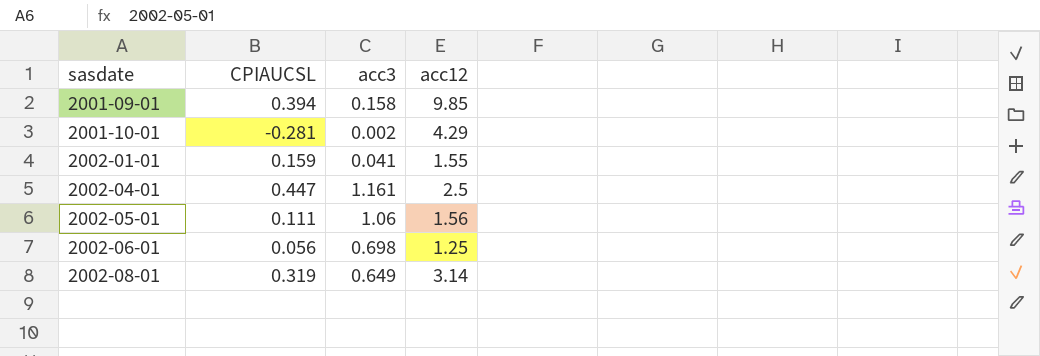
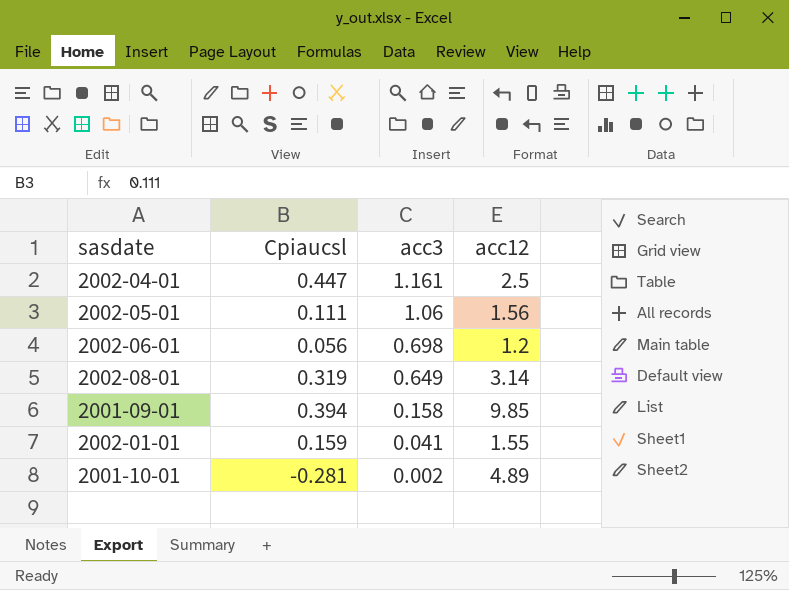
row order: sasdate ascending -> acc3 descending
column name: CPIAUCSL -> Cpiaucsl
2002-06-01 | acc12: 1.25 -> 1.2
2001-10-01 | acc12: 4.29 -> 4.89

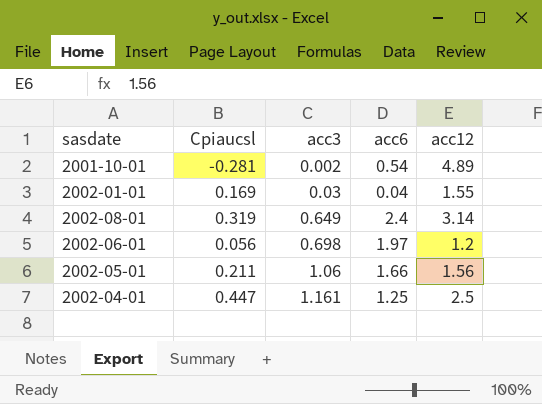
row order: acc3 descending -> acc3 ascending
column acc6 | position: none -> 4
row 2001-09-01: 0.394 | 0.158 | 9.85 -> none
2002-01-01 | Cpiaucsl: 0.159 -> 0.169
2002-01-01 | acc3: 0.041 -> 0.03
2002-05-01 | Cpiaucsl: 0.111 -> 0.211

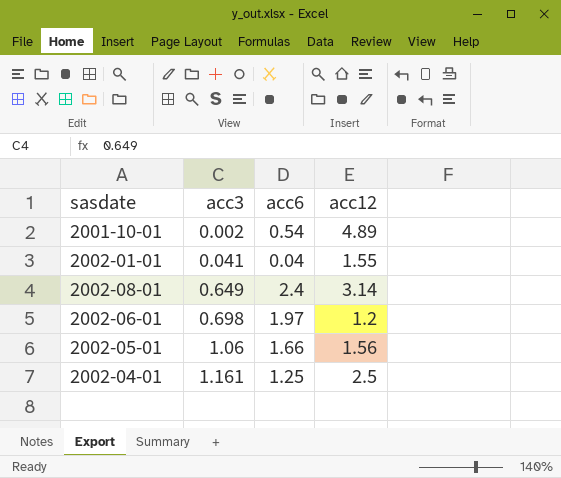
column Cpiaucsl | position: 2 -> none
2002-01-01 | acc3: 0.03 -> 0.041

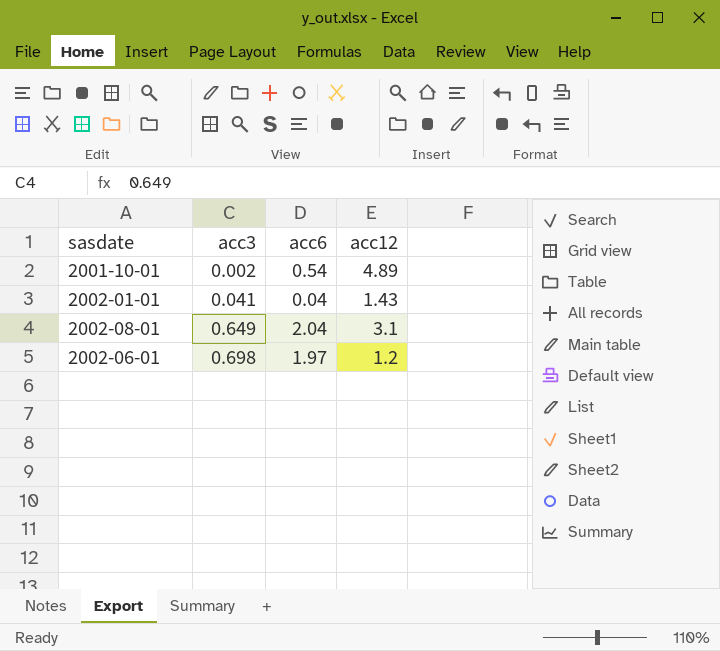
row 2002-05-01: 1.06 | 1.66 | 1.56 -> none
row 2002-04-01: 1.161 | 1.25 | 2.5 -> none
2002-01-01 | acc12: 1.55 -> 1.43
2002-08-01 | acc6: 2.4 -> 2.04
2002-08-01 | acc12: 3.14 -> 3.1

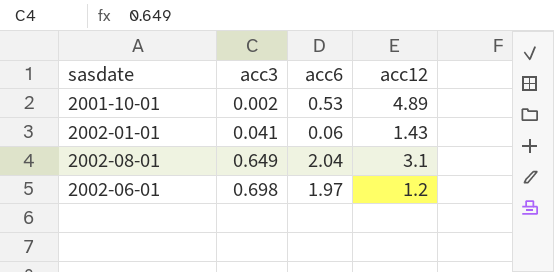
2001-10-01 | acc6: 0.54 -> 0.53
2002-01-01 | acc6: 0.04 -> 0.06

